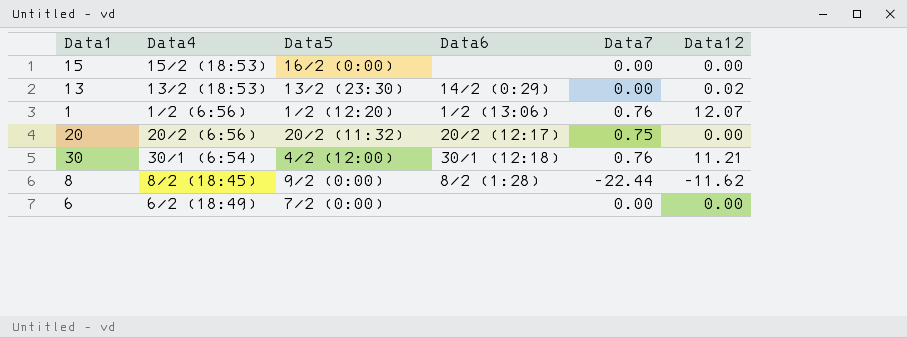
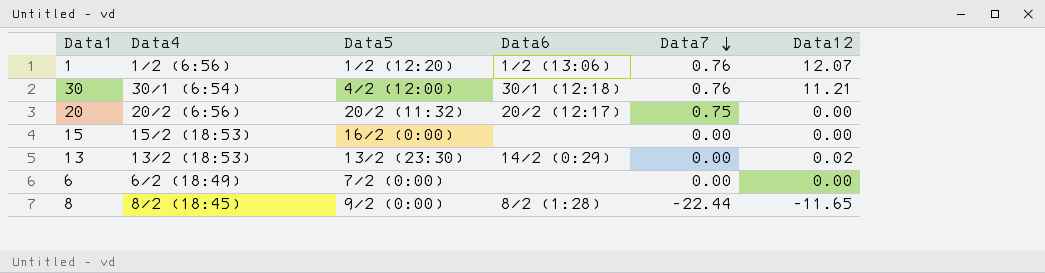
row order: none -> Data7 descending
8 | Data12: -11.62 -> -11.65

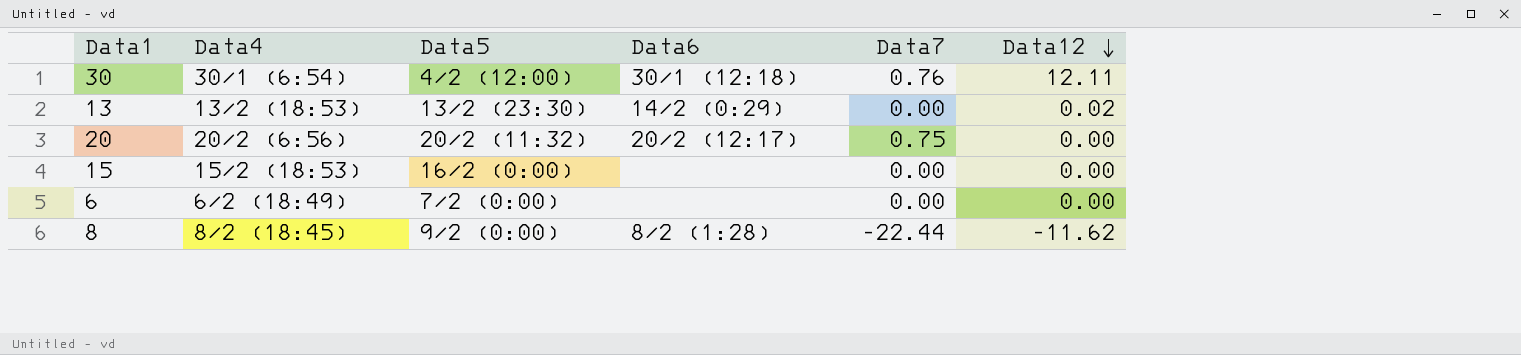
row order: Data7 descending -> Data12 descending
row 1: 1/2 (6:56) | 1/2 (12:20) | 1/2 (13:06) | 0.76 | 12.07 -> none
30 | Data12: 11.21 -> 12.11
8 | Data12: -11.65 -> -11.62

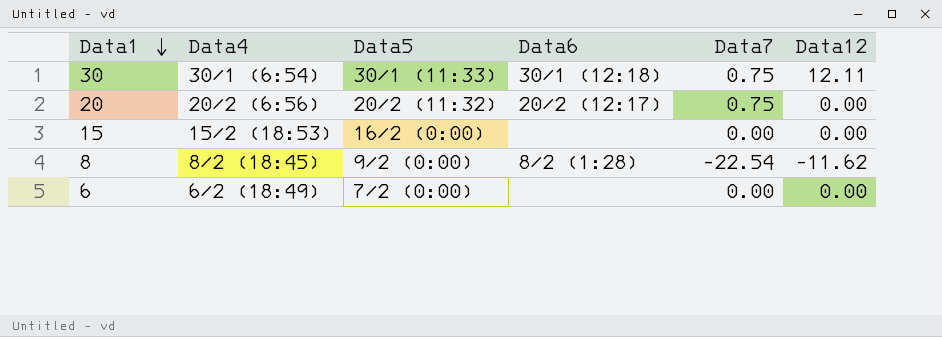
row order: Data12 descending -> Data1 descending
row 13: 13/2 (18:53) | 13/2 (23:30) | 14/2 (0:29) | 0.00 | 0.02 -> none
30 | Data5: 4/2 (12:00) -> 30/1 (11:33)
30 | Data7: 0.76 -> 0.75
8 | Data7: -22.44 -> -22.54

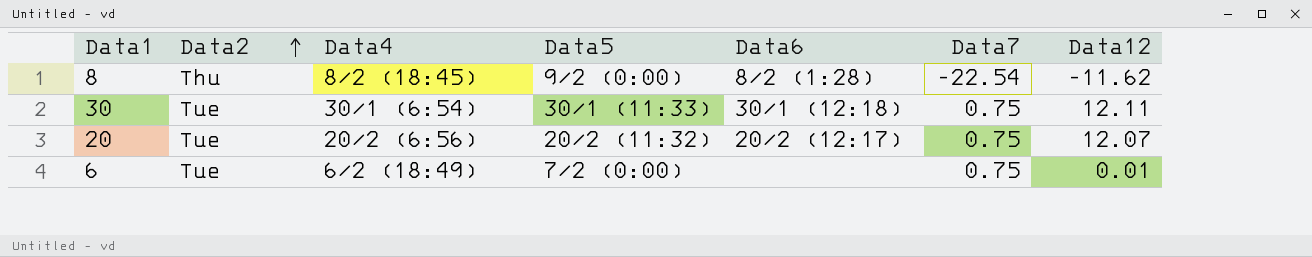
row order: Data1 descending -> Data2 ascending
column Data2 | position: none -> 2
row 15: 15/2 (18:53) | 16/2 (0:00) | none | 0.00 | 0.00 -> none
20 | Data12: 0.00 -> 12.07
6 | Data7: 0.00 -> 0.75
6 | Data12: 0.00 -> 0.01

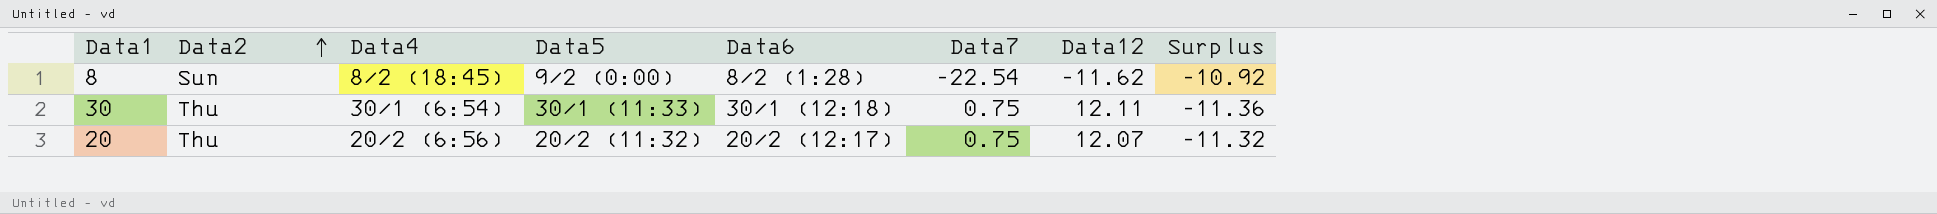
column Surplus | formula: none -> [Data7] - [Data12]
row 6: Tue | 6/2 (18:49) | 7/2 (0:00) | none | 0.75 | 0.01 -> none
8 | Data2: Thu -> Sun
30 | Data2: Tue -> Thu
20 | Data2: Tue -> Thu

